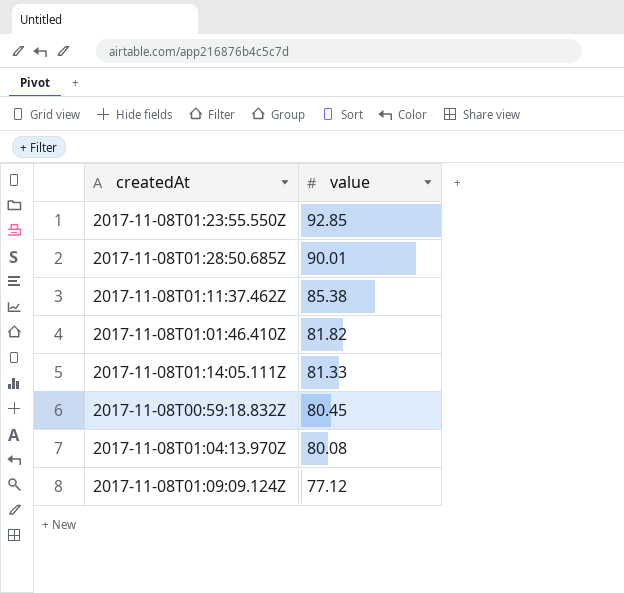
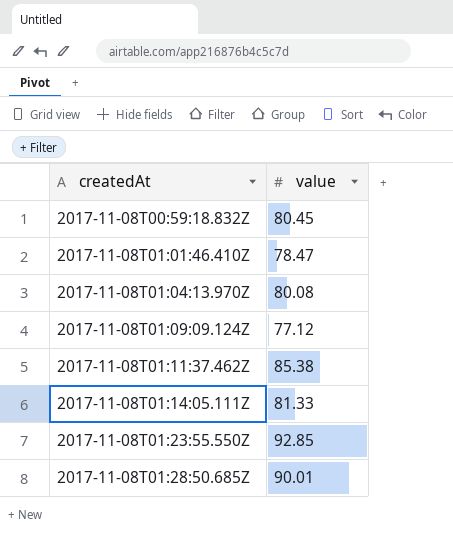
row order: value descending -> createdAt ascending
2017-11-08T01:01:46.410Z | value: 81.82 -> 78.47

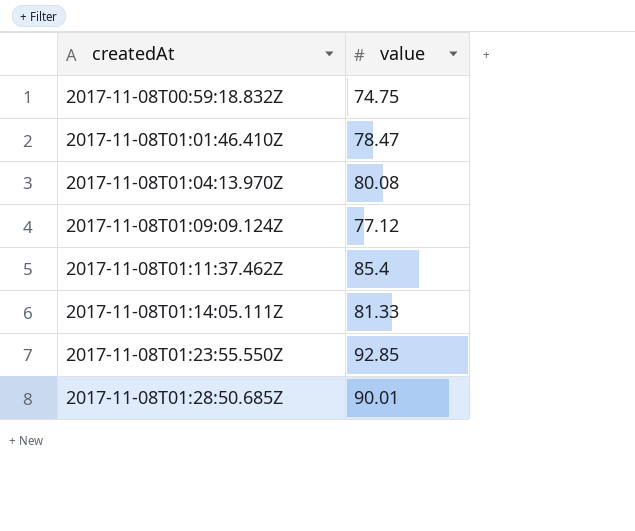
2017-11-08T00:59:18.832Z | value: 80.45 -> 74.75
2017-11-08T01:11:37.462Z | value: 85.38 -> 85.4

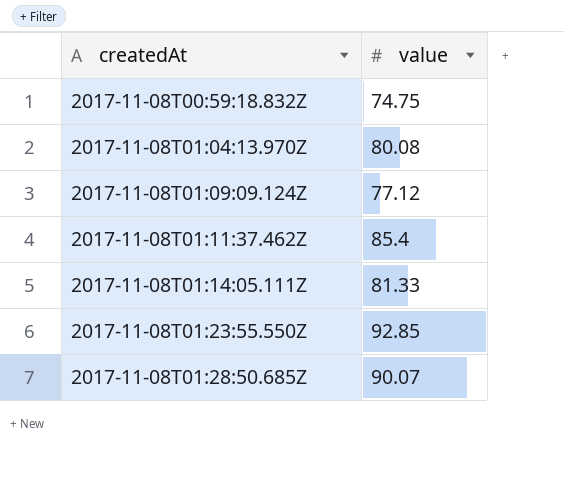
row 2017-11-08T01:01:46.410Z: 78.47 -> none
2017-11-08T01:28:50.685Z | value: 90.01 -> 90.07

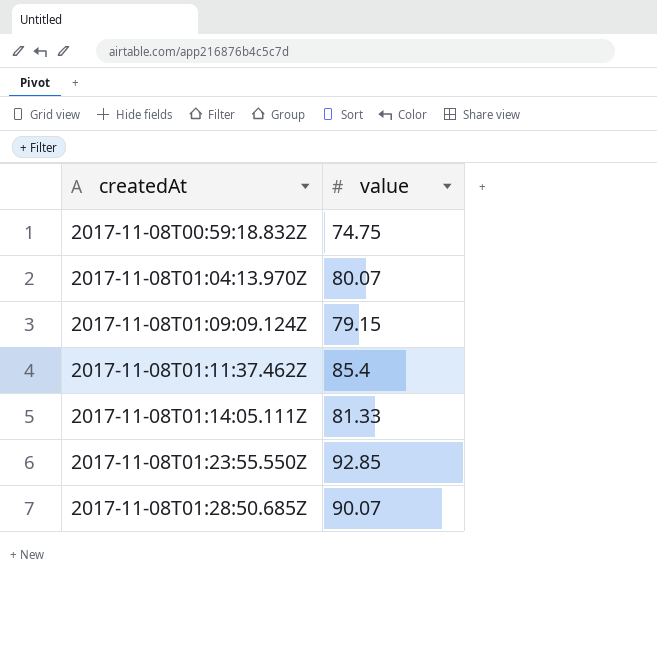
2017-11-08T01:04:13.970Z | value: 80.08 -> 80.07
2017-11-08T01:09:09.124Z | value: 77.12 -> 79.15

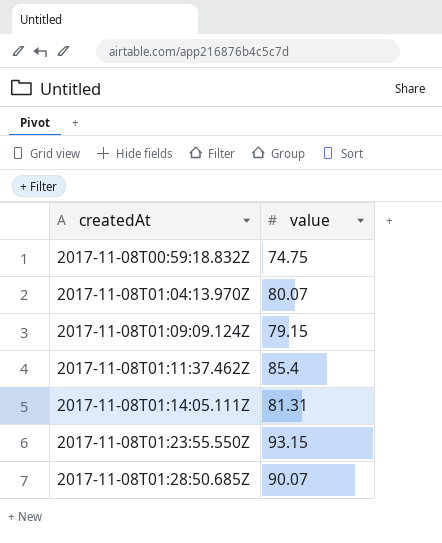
2017-11-08T01:14:05.111Z | value: 81.33 -> 81.31
2017-11-08T01:23:55.550Z | value: 92.85 -> 93.15

